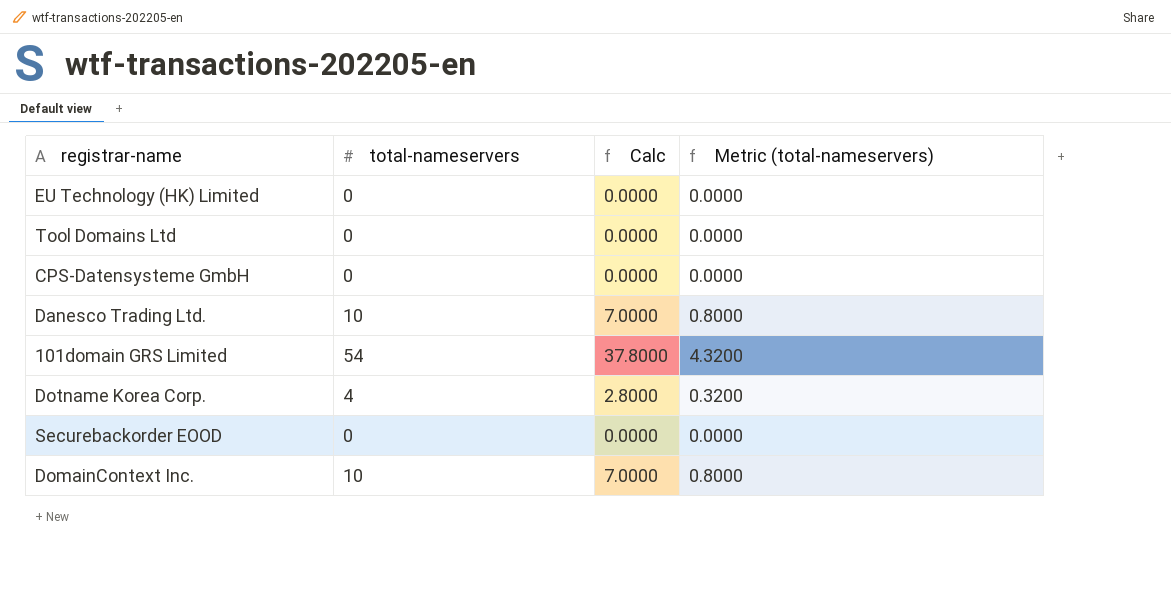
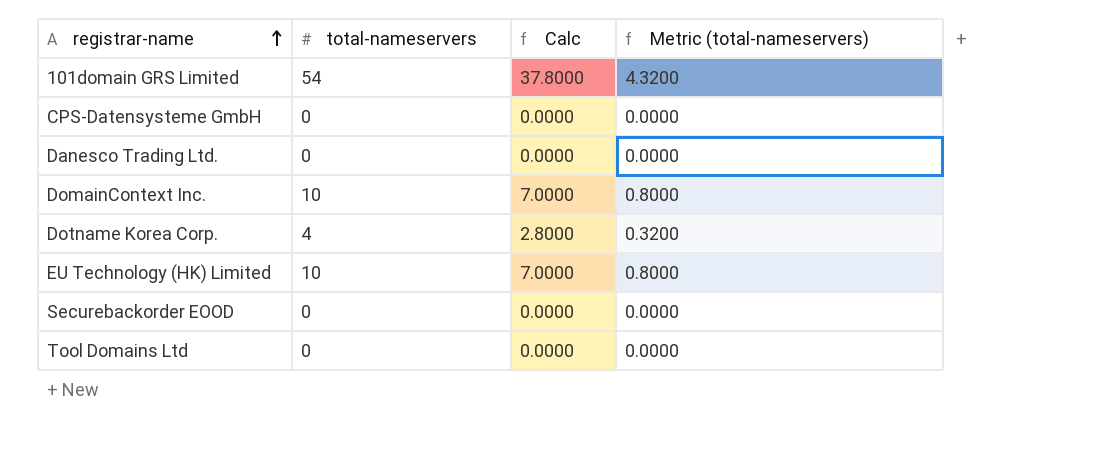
row order: none -> registrar-name ascending
Danesco Trading Ltd. | total-nameservers: 10 -> 0
Danesco Trading Ltd. | Calc: 7.0000 -> 0.0000
Danesco Trading Ltd. | Metric (total-nameservers): 0.8000 -> 0.0000
EU Technology (HK) Limited | total-nameservers: 0 -> 10
EU Technology (HK) Limited | Calc: 0.0000 -> 7.0000
EU Technology (HK) Limited | Metric (total-nameservers): 0.0000 -> 0.8000

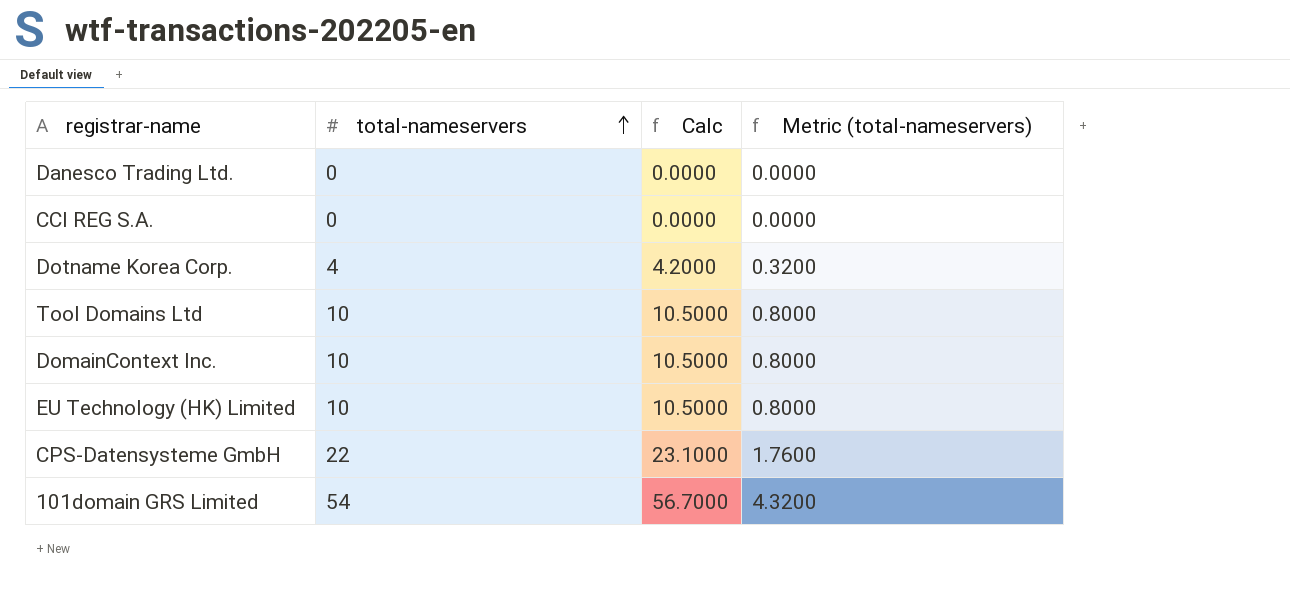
row order: registrar-name ascending -> total-nameservers ascending
column Calc | formula: [total-nameservers] * 0.7 -> [total-nameservers] * 1.05
row Securebackorder EOOD: 0 | 0.0000 | 0.0000 -> none
row CCI REG S.A.: none -> 0 | 0.0000 | 0.0000
Tool Domains Ltd | total-nameservers: 0 -> 10
Tool Domains Ltd | Metric (total-nameservers): 0.0000 -> 0.8000
CPS-Datensysteme GmbH | total-nameservers: 0 -> 22
CPS-Datensysteme GmbH | Metric (total-nameservers): 0.0000 -> 1.7600

